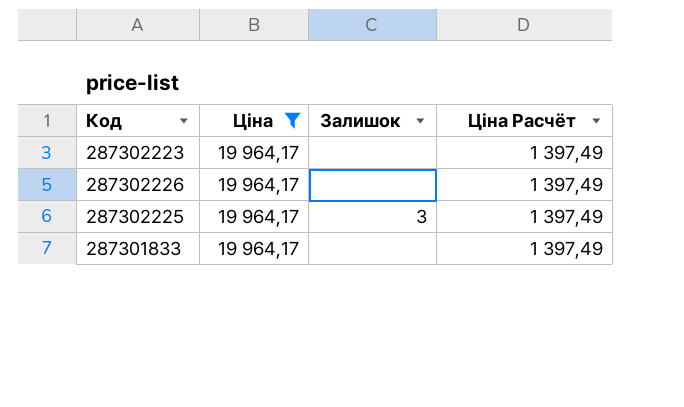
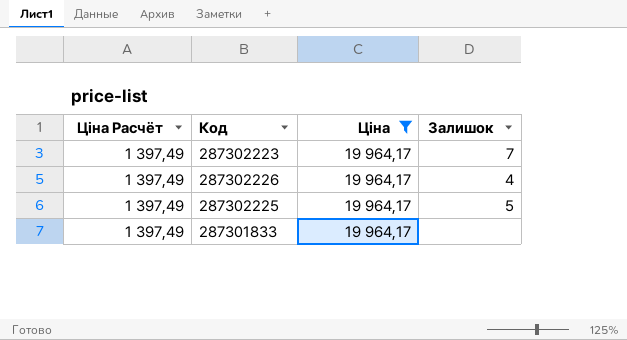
column Ціна Расчёт | position: 4 -> 1
287302223 | Залишок: none -> 7
287302226 | Залишок: none -> 4
287302225 | Залишок: 3 -> 5

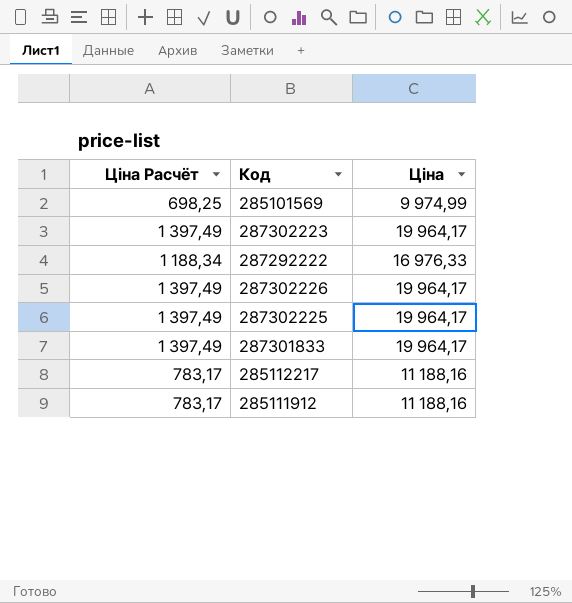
filter: Ціна = 19 964,17 -> none
column Залишок | position: 4 -> none

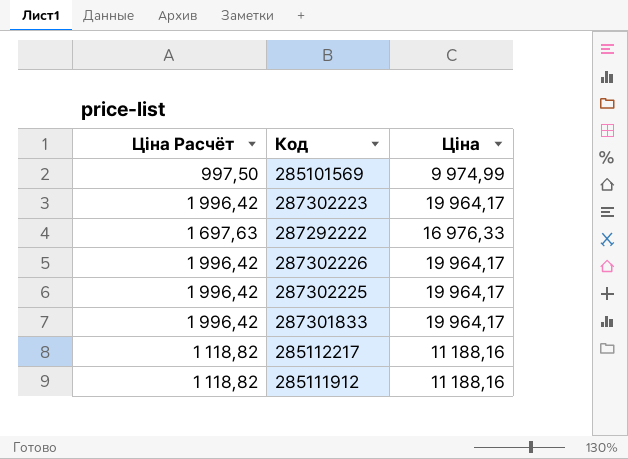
column Ціна Расчёт | formula: [Ціна] * 0,07 -> [Ціна] * 0,1

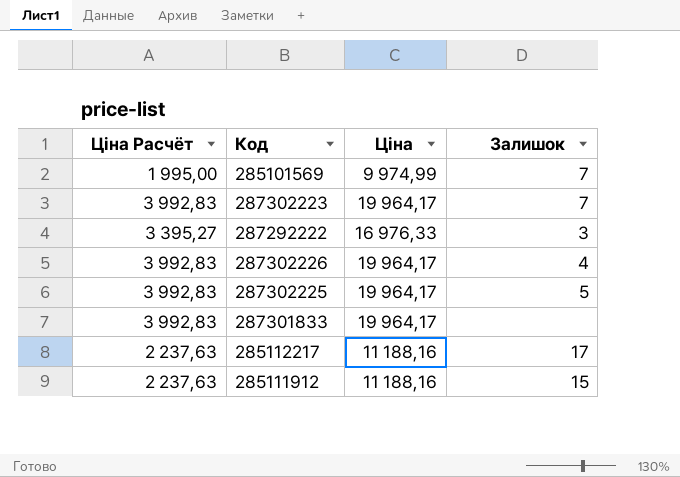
column Ціна Расчёт | formula: [Ціна] * 0,1 -> [Ціна] * 0,2
column Залишок | position: none -> 4

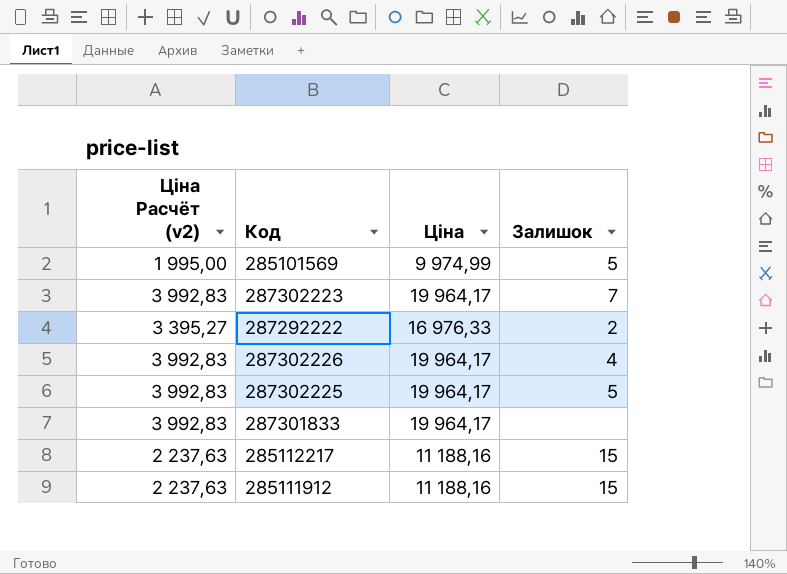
column name: Ціна Расчёт -> Ціна Расчёт (v2)
285101569 | Залишок: 7 -> 5
287292222 | Залишок: 3 -> 2
285112217 | Залишок: 17 -> 15

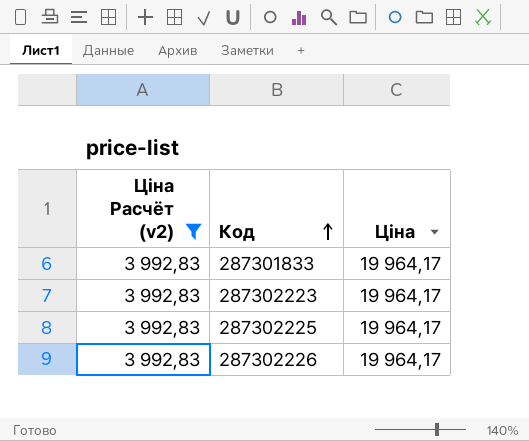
filter: none -> Ціна Расчёт (v2) = 3 992,83
row order: none -> Код ascending
column Залишок | position: 4 -> none

